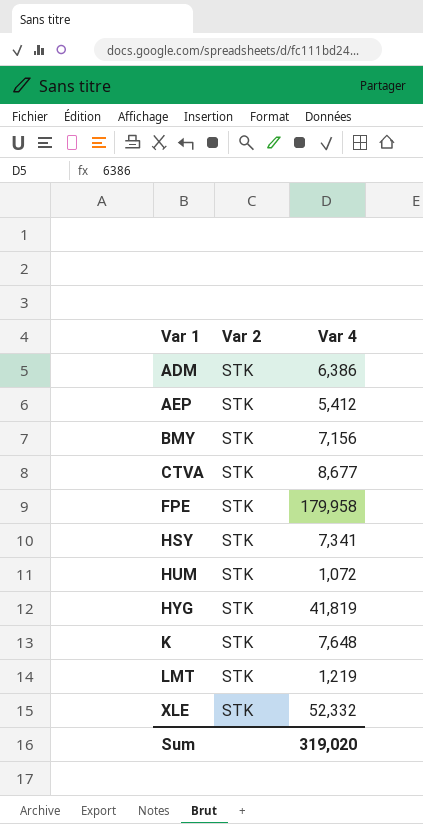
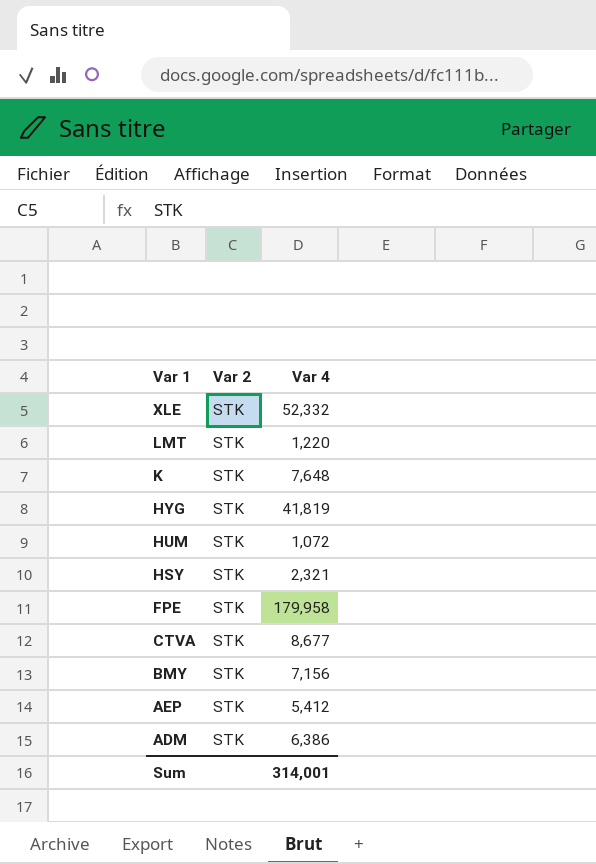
row order: Var 1 ascending -> Var 1 descending
LMT | Var 4: 1,219 -> 1,220
HSY | Var 4: 7,341 -> 2,321
Sum | Var 4: 319,020 -> 314,001

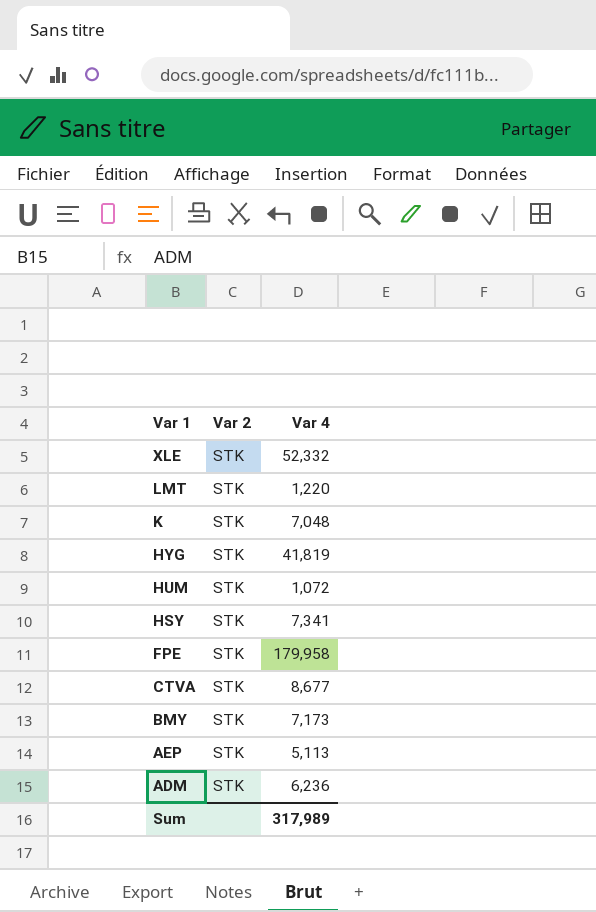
K | Var 4: 7,648 -> 7,048
HSY | Var 4: 2,321 -> 7,341
BMY | Var 4: 7,156 -> 7,173
AEP | Var 4: 5,412 -> 5,113
ADM | Var 4: 6,386 -> 6,236
Sum | Var 4: 314,001 -> 317,989

